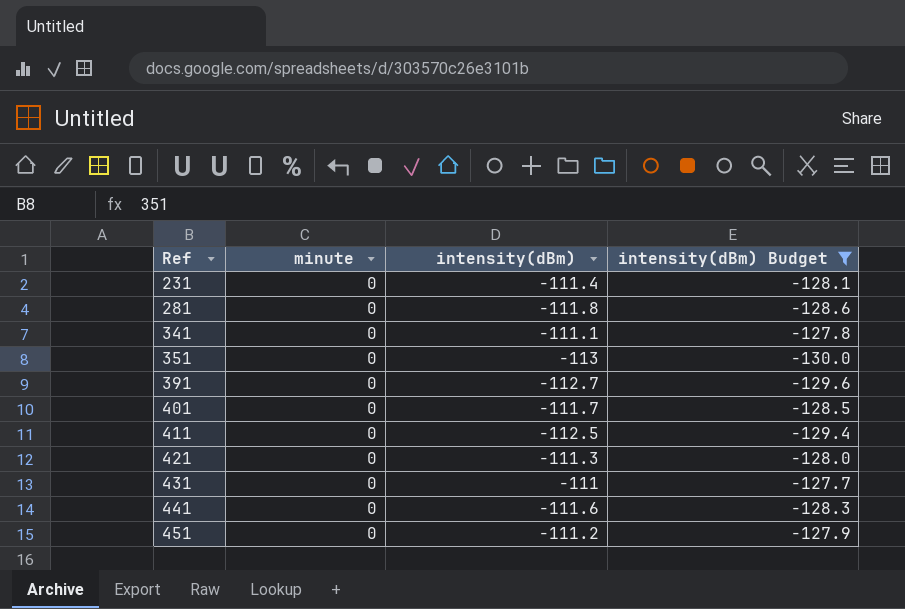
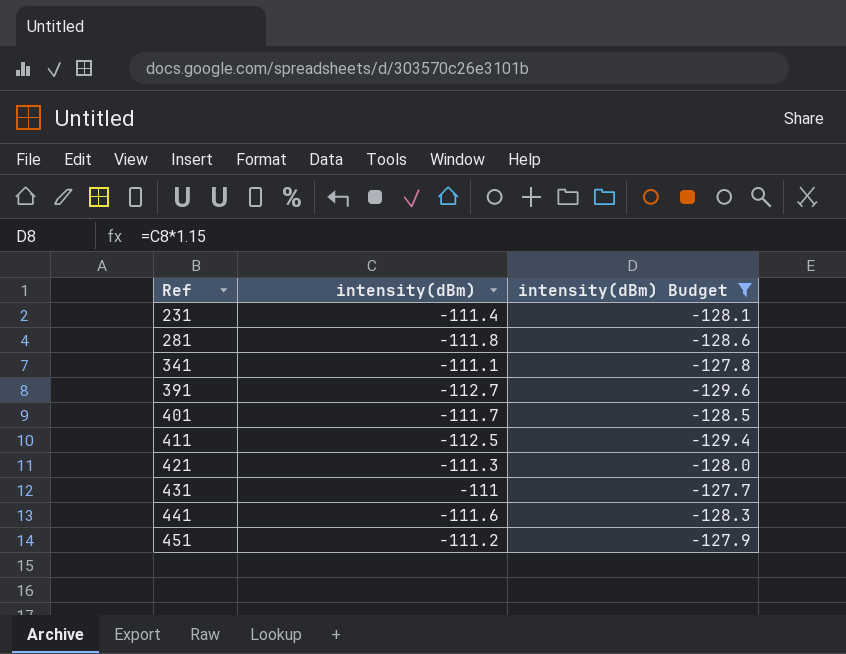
column minute | position: 2 -> none
row 351: 0 | -113 | -130.0 -> none

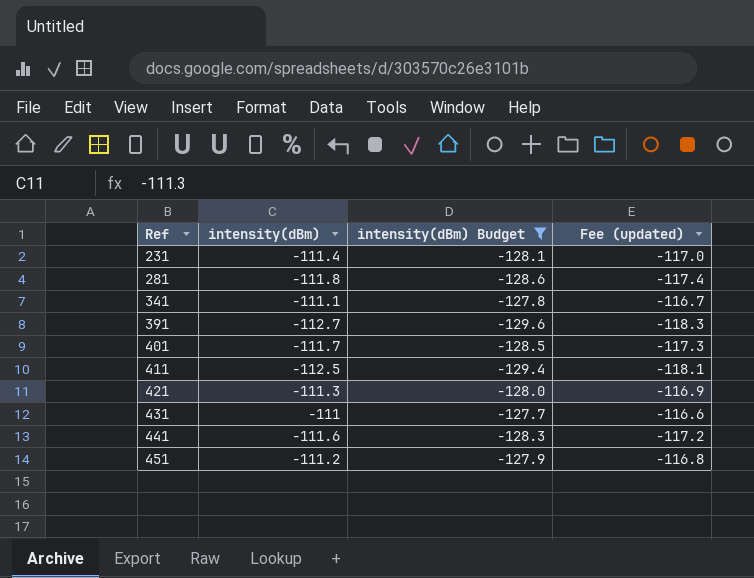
column Fee (updated) | formula: none -> [intensity(dBm)] * 1.05

